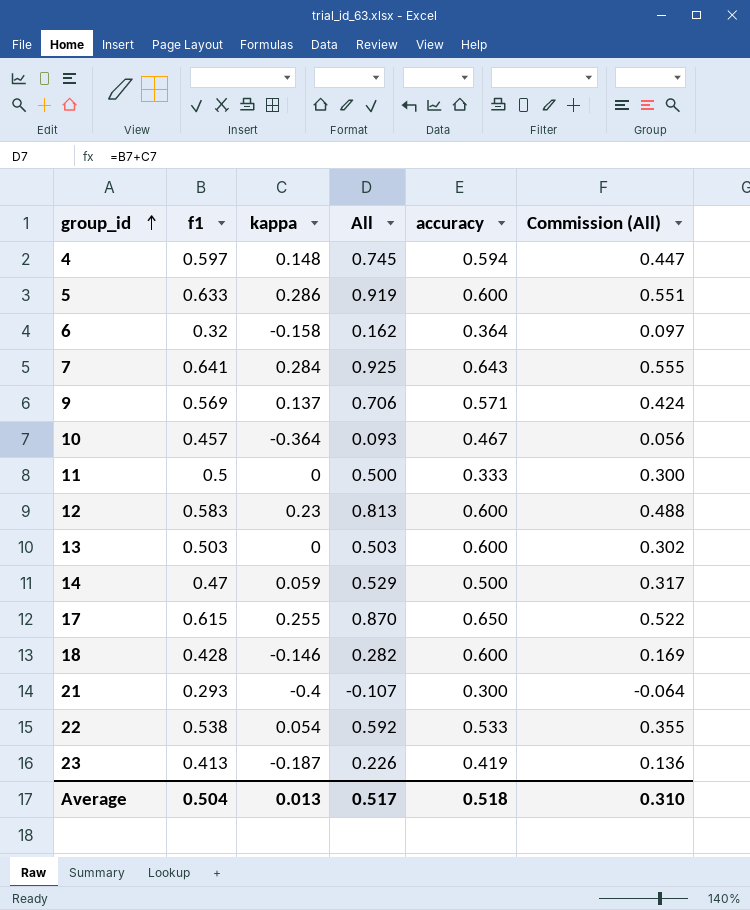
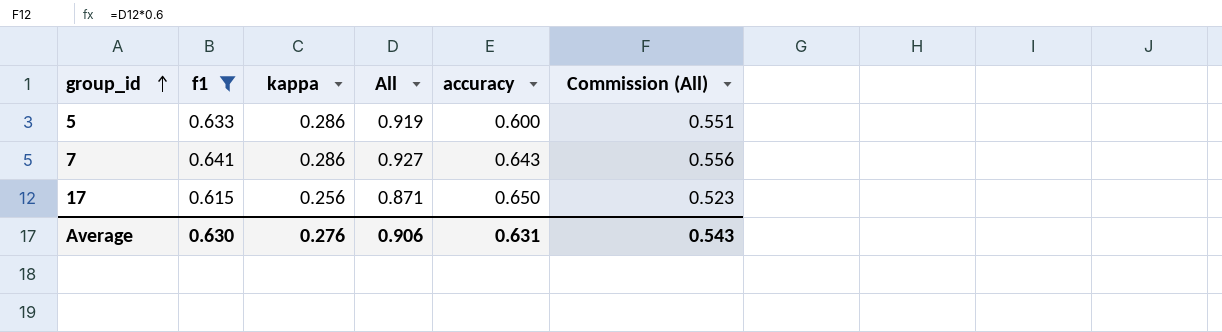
filter: none -> f1 >= 0.615
7 | kappa: 0.284 -> 0.286
7 | All: 0.925 -> 0.927
7 | Commission (All): 0.555 -> 0.556
17 | kappa: 0.255 -> 0.256
17 | All: 0.870 -> 0.871
17 | Commission (All): 0.522 -> 0.523
Average | f1: 0.504 -> 0.630
Average | kappa: 0.013 -> 0.276
Average | All: 0.517 -> 0.906
Average | accuracy: 0.518 -> 0.631
Average | Commission (All): 0.310 -> 0.543

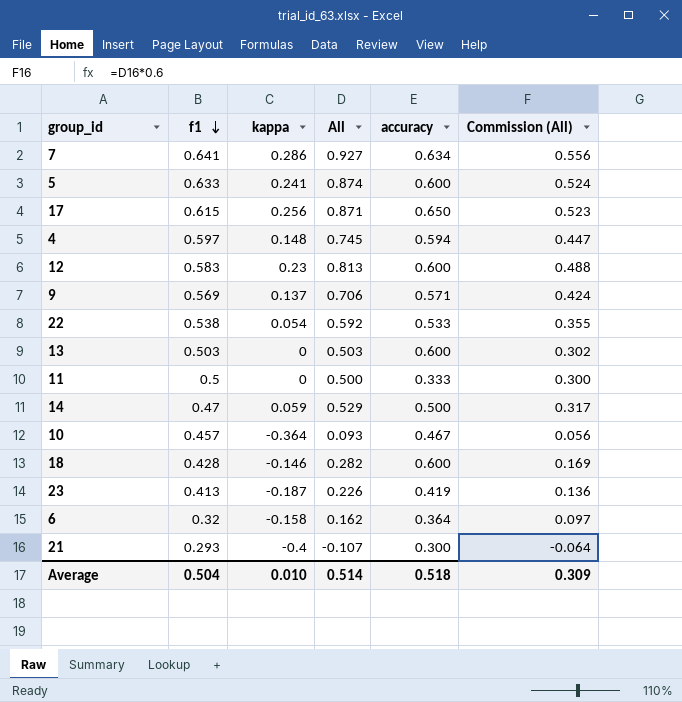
filter: f1 >= 0.615 -> none
row order: group_id ascending -> f1 descending
7 | accuracy: 0.643 -> 0.634
5 | kappa: 0.286 -> 0.241
5 | All: 0.919 -> 0.874
5 | Commission (All): 0.551 -> 0.524
Average | f1: 0.630 -> 0.504
Average | kappa: 0.276 -> 0.010
Average | All: 0.906 -> 0.514
Average | accuracy: 0.631 -> 0.518
Average | Commission (All): 0.543 -> 0.309

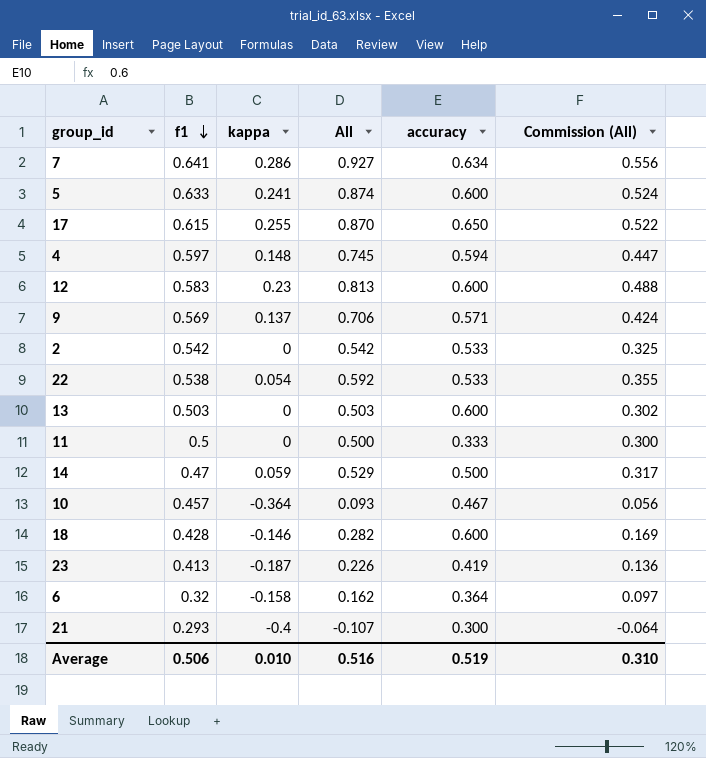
17 | kappa: 0.256 -> 0.255
17 | All: 0.871 -> 0.870
17 | Commission (All): 0.523 -> 0.522
row 2: none -> 0.542 | 0 | 0.542 | 0.533 | 0.325
Average | f1: 0.504 -> 0.506
Average | All: 0.514 -> 0.516
Average | accuracy: 0.518 -> 0.519
Average | Commission (All): 0.309 -> 0.310

